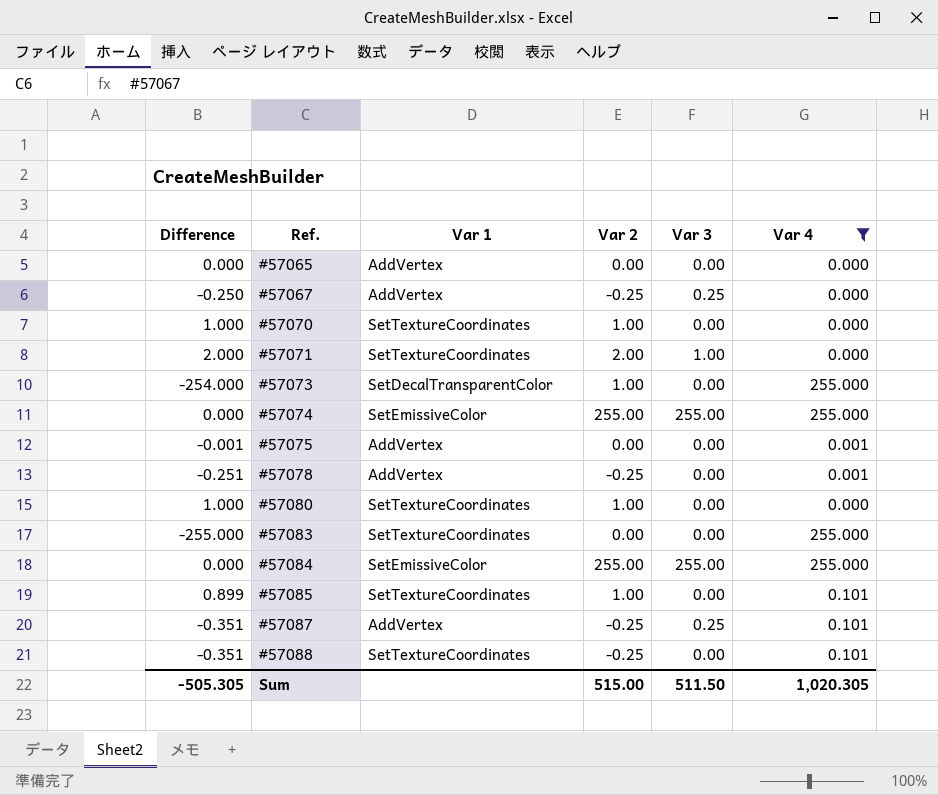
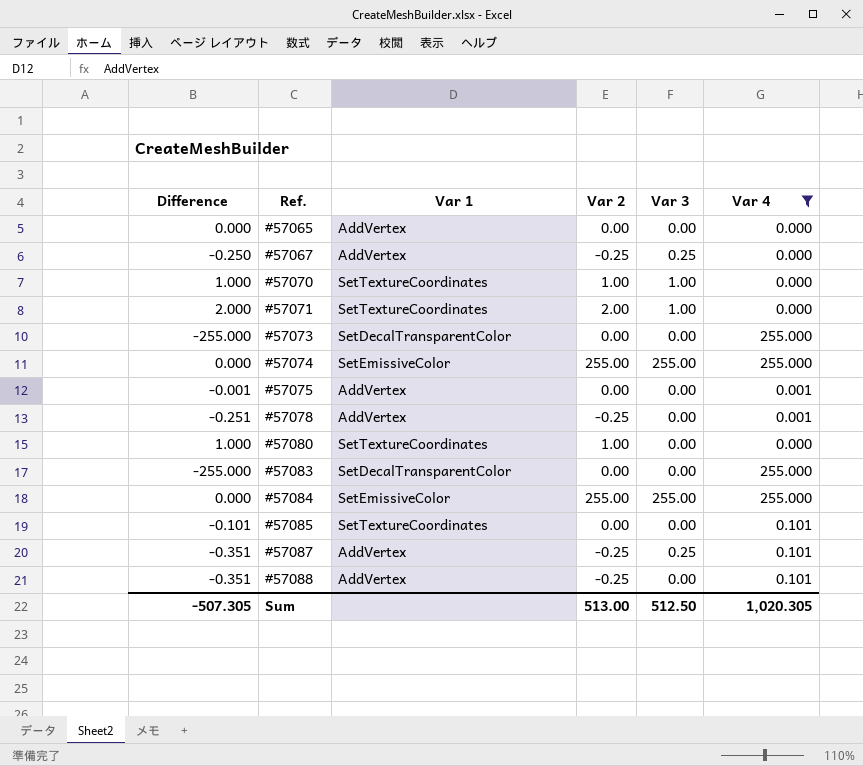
#57070 | Var 3: 0.00 -> 1.00
#57073 | Difference: -254.000 -> -255.000
#57073 | Var 2: 1.00 -> 0.00
#57083 | Var 1: SetTextureCoordinates -> SetDecalTransparentColor
#57085 | Difference: 0.899 -> -0.101
#57085 | Var 2: 1.00 -> 0.00
#57088 | Var 1: SetTextureCoordinates -> AddVertex
Sum | Difference: -505.305 -> -507.305
Sum | Var 2: 515.00 -> 513.00
Sum | Var 3: 511.50 -> 512.50

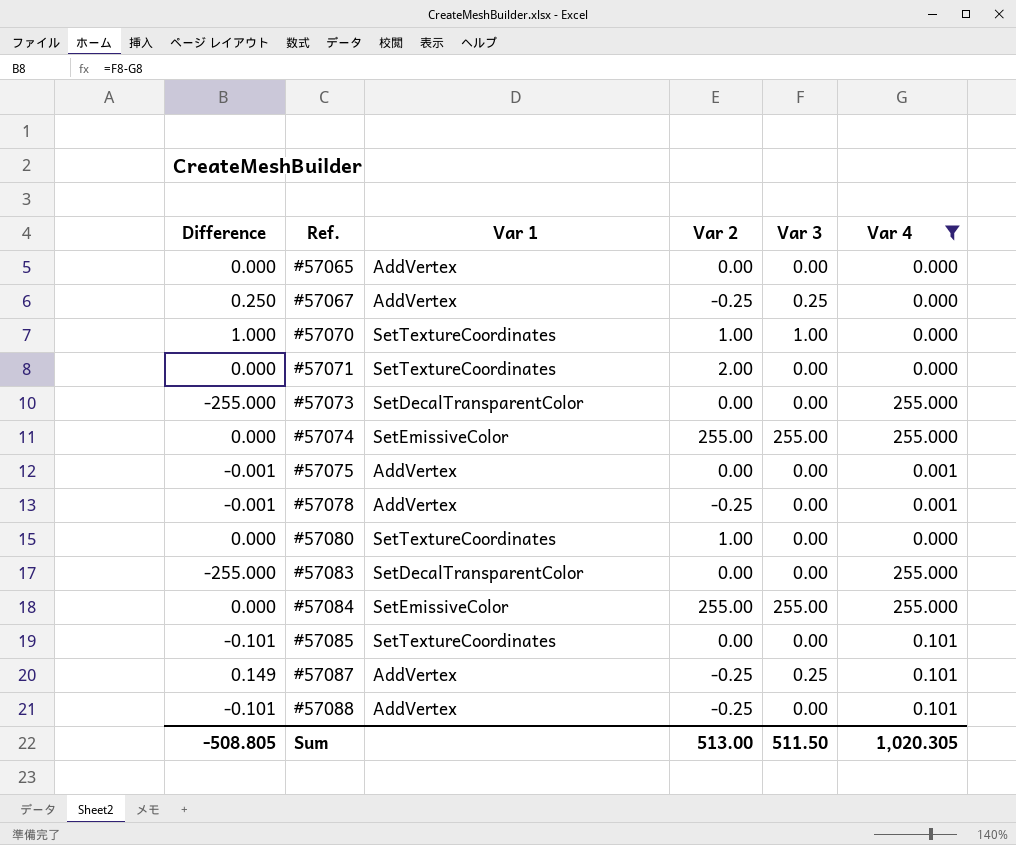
column Difference | formula: [Var 2] - [Var 4] -> [Var 3] - [Var 4]
#57071 | Var 3: 1.00 -> 0.00
Sum | Difference: -507.305 -> -508.805
Sum | Var 3: 512.50 -> 511.50

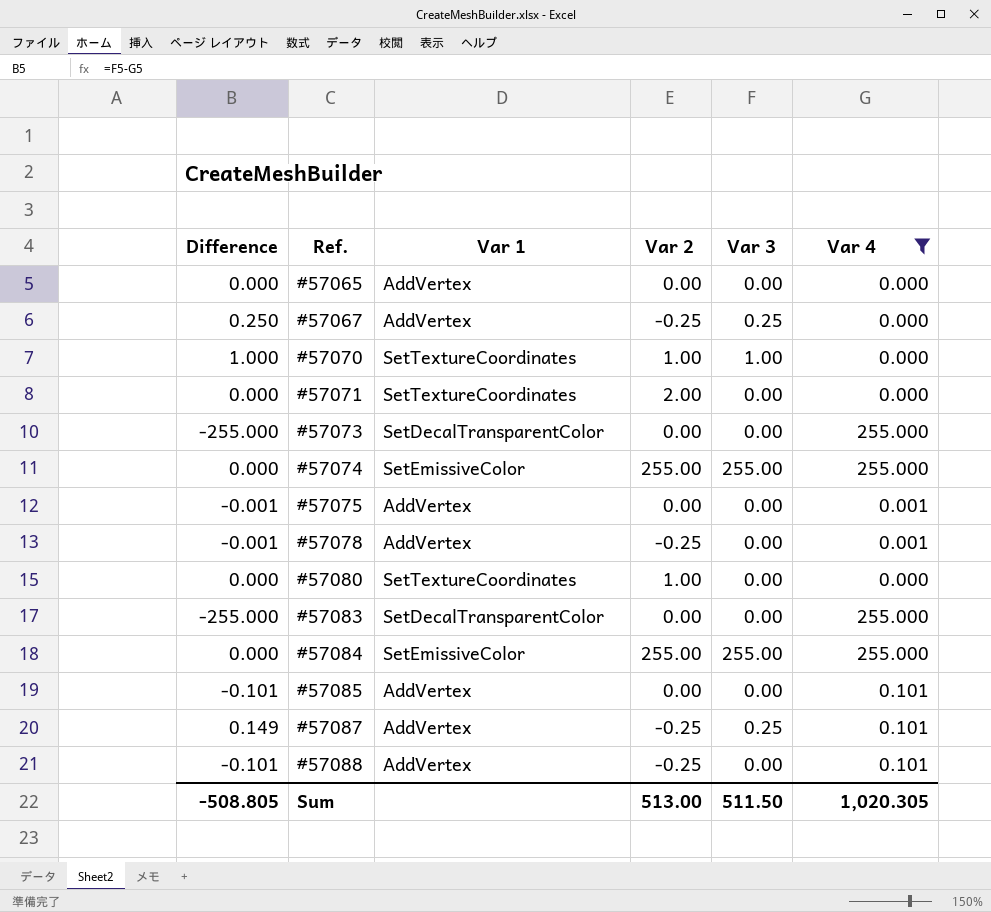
#57085 | Var 1: SetTextureCoordinates -> AddVertex

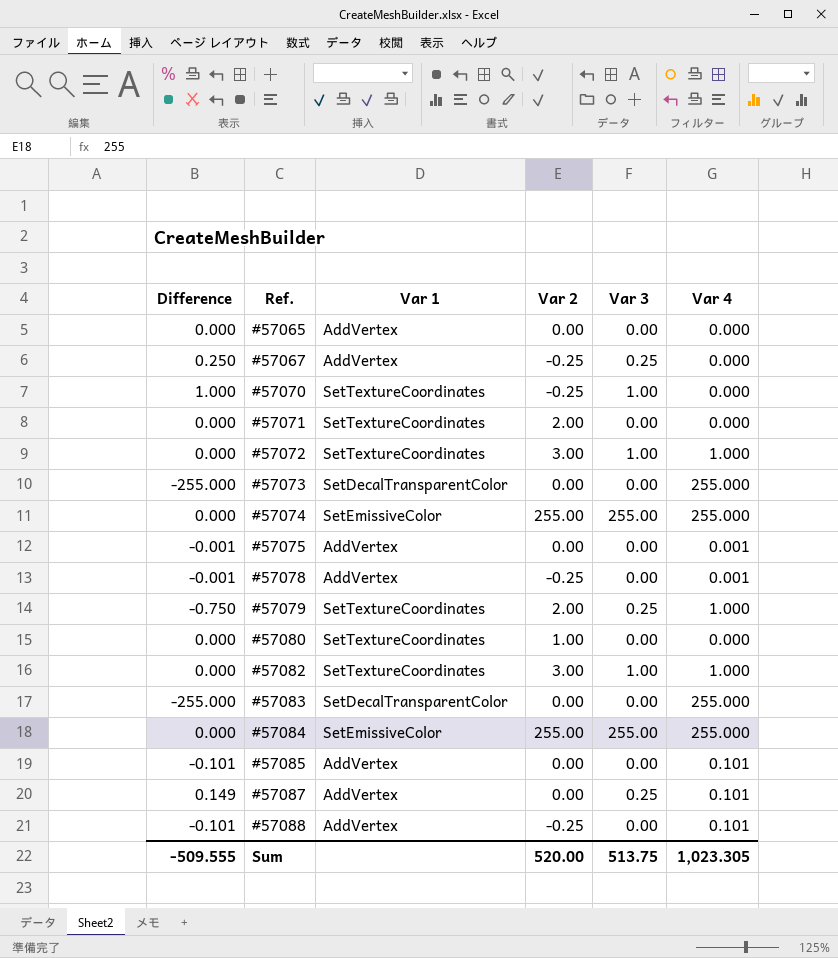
filter: Var 4 != 1.000 -> none
#57070 | Var 2: 1.00 -> -0.25
#57087 | Var 2: -0.25 -> 0.00
Sum | Difference: -508.805 -> -509.555
Sum | Var 2: 513.00 -> 520.00
Sum | Var 3: 511.50 -> 513.75
Sum | Var 4: 1,020.305 -> 1,023.305

